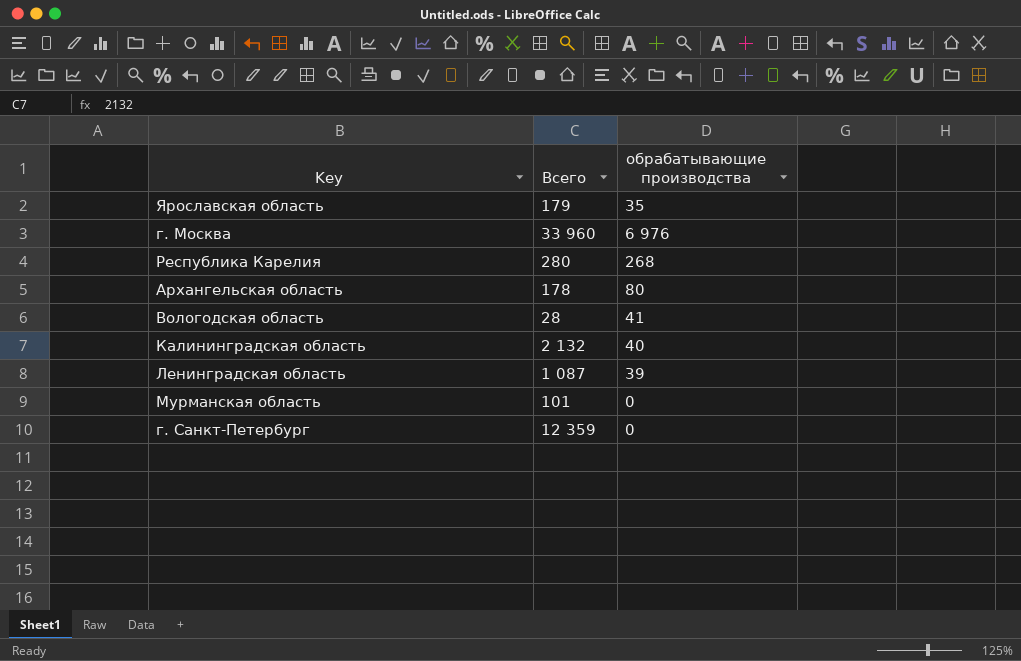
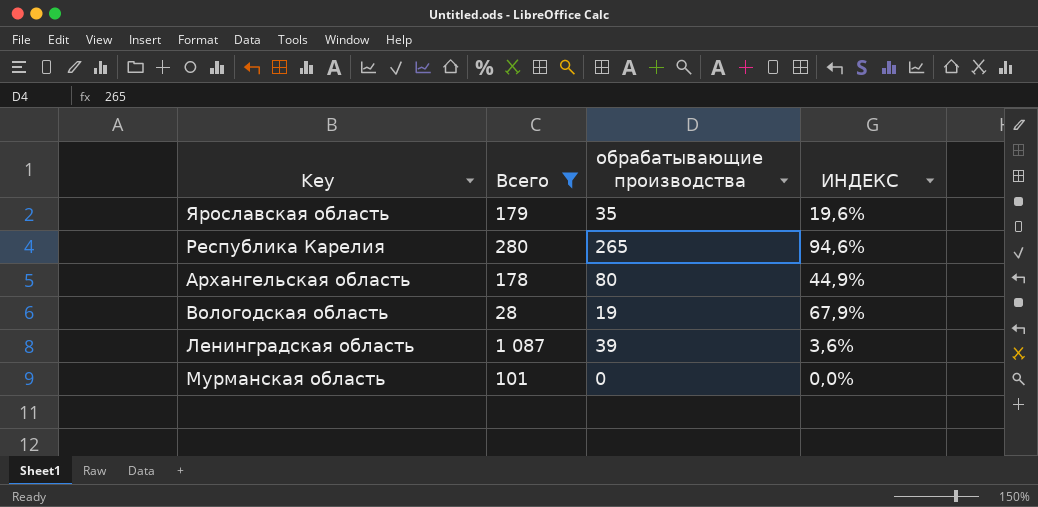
filter: none -> Всего <= 1 087
column ИНДЕКС | formula: none -> [обрабатывающие производства] / [Всего]
Республика Карелия | обрабатывающие производства: 268 -> 265
Вологодская область | обрабатывающие производства: 41 -> 19

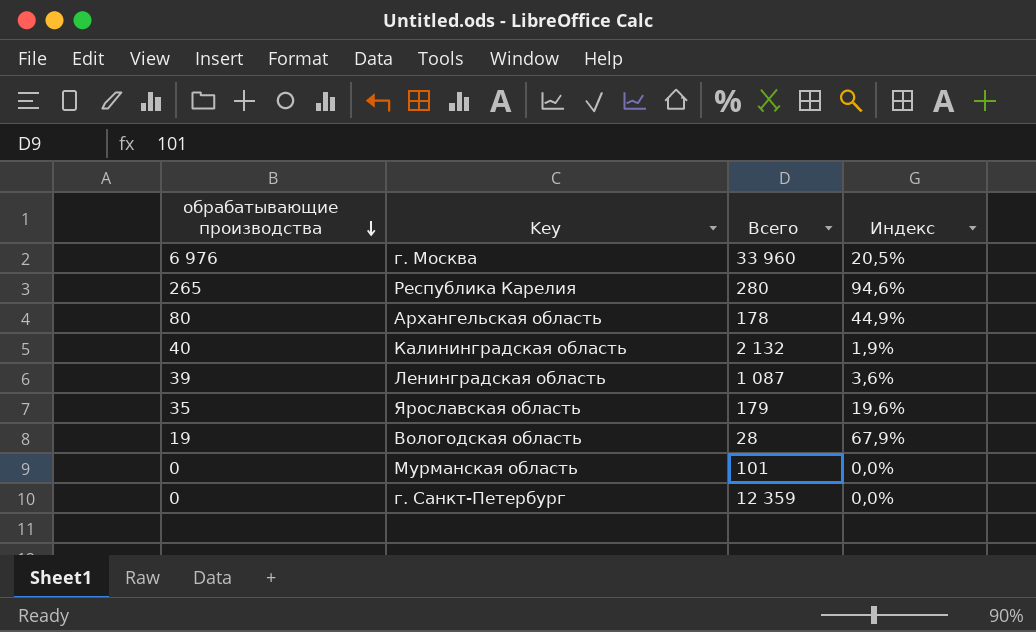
filter: Всего <= 1 087 -> none
row order: none -> обрабатывающие производства descending
column обрабатывающие производства | position: 3 -> 1
column name: ИНДЕКС -> Индекс

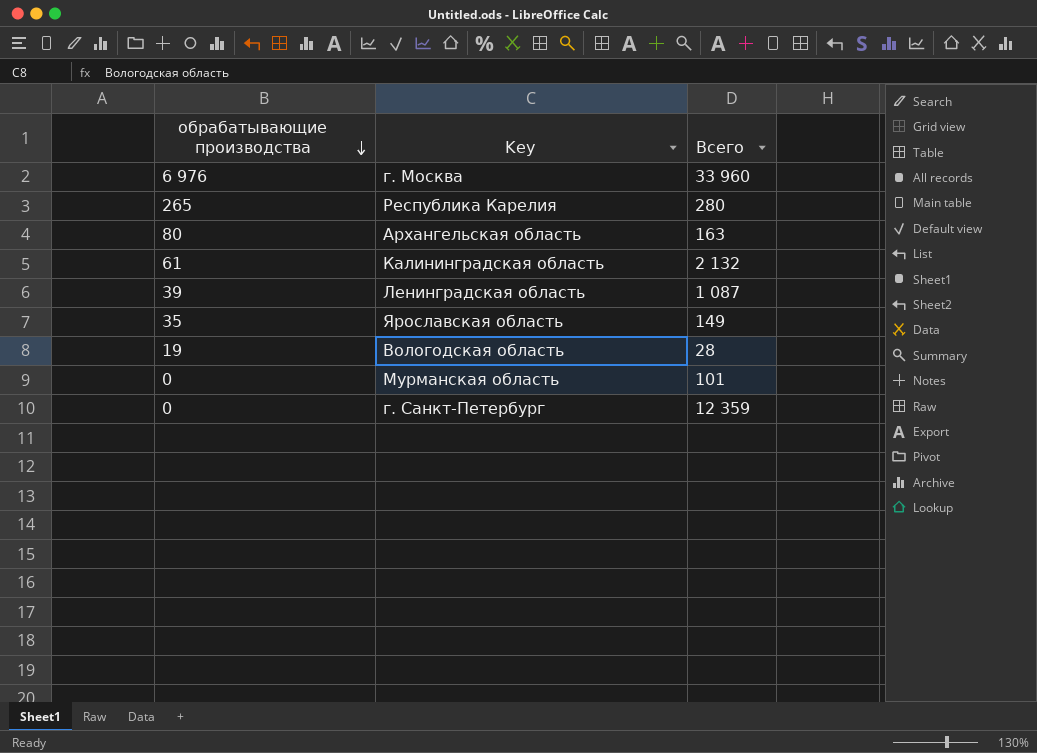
column Индекс | formula: [обрабатывающие производства] / [Всего] -> none
Архангельская область | Всего: 178 -> 163
Калининградская область | обрабатывающие производства: 40 -> 61
Ярославская область | Всего: 179 -> 149

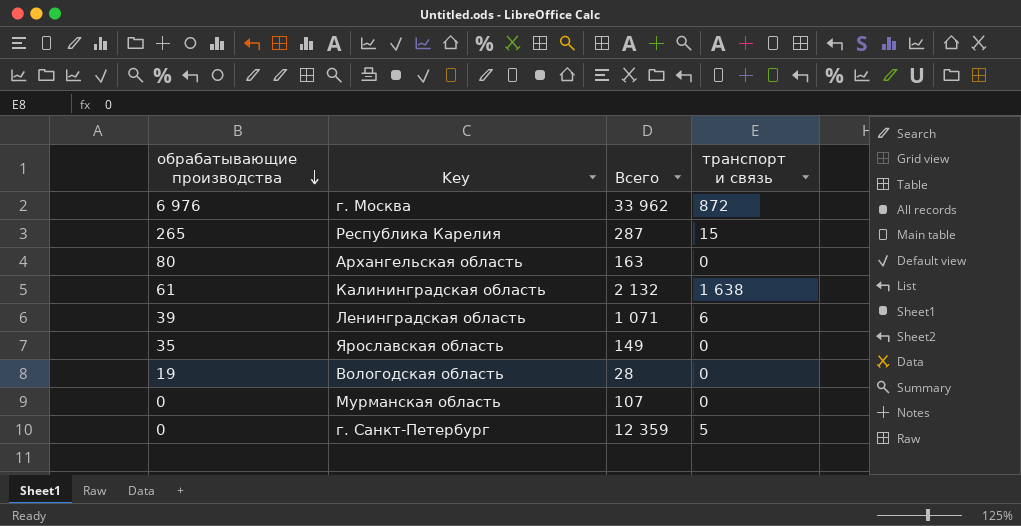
column транспорт и связь | position: none -> 4
г. Москва | Всего: 33 960 -> 33 962
Республика Карелия | Всего: 280 -> 287
Ленинградская область | Всего: 1 087 -> 1 071
Мурманская область | Всего: 101 -> 107

